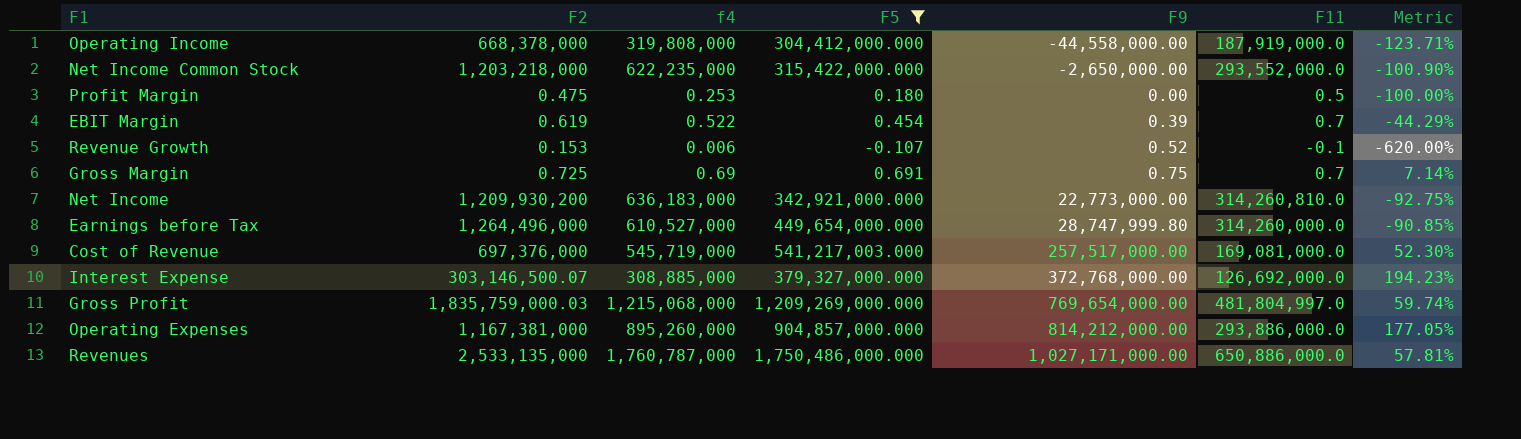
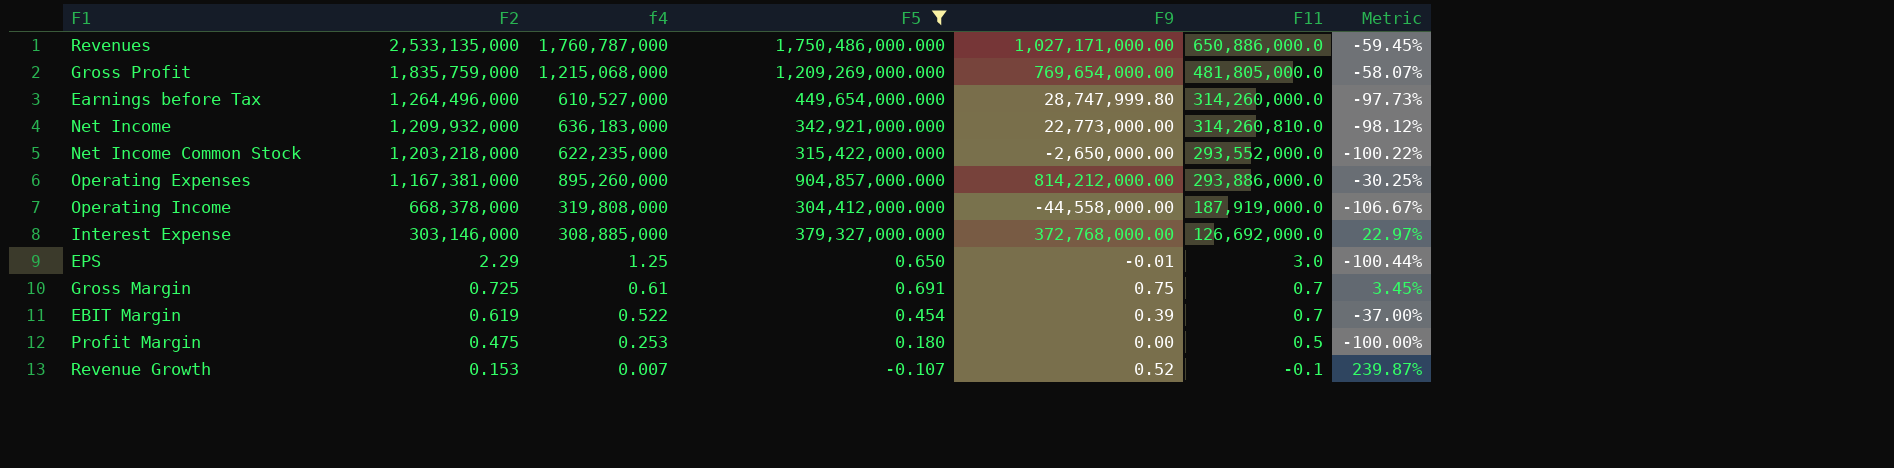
row order: F9 ascending -> F2 descending
column Metric | formula: ([F9] - [F11]) / [F11] -> ([F9] - [F2]) / [F2]
row Cost of Revenue: 697,376,000 | 545,719,000 | 541,217,003.000 | 257,517,000.00 | 169,081,000.0 | 52.30% -> none
Gross Profit | F2: 1,835,759,000.03 -> 1,835,759,000
Gross Profit | F11: 481,804,997.0 -> 481,805,000.0
Net Income | F2: 1,209,930,200 -> 1,209,932,000
Interest Expense | F2: 303,146,500.07 -> 303,146,000
row EPS: none -> 2.29 | 1.25 | 0.650 | -0.01 | 3.0 | -100.44%
Gross Margin | f4: 0.69 -> 0.61
Revenue Growth | f4: 0.006 -> 0.007

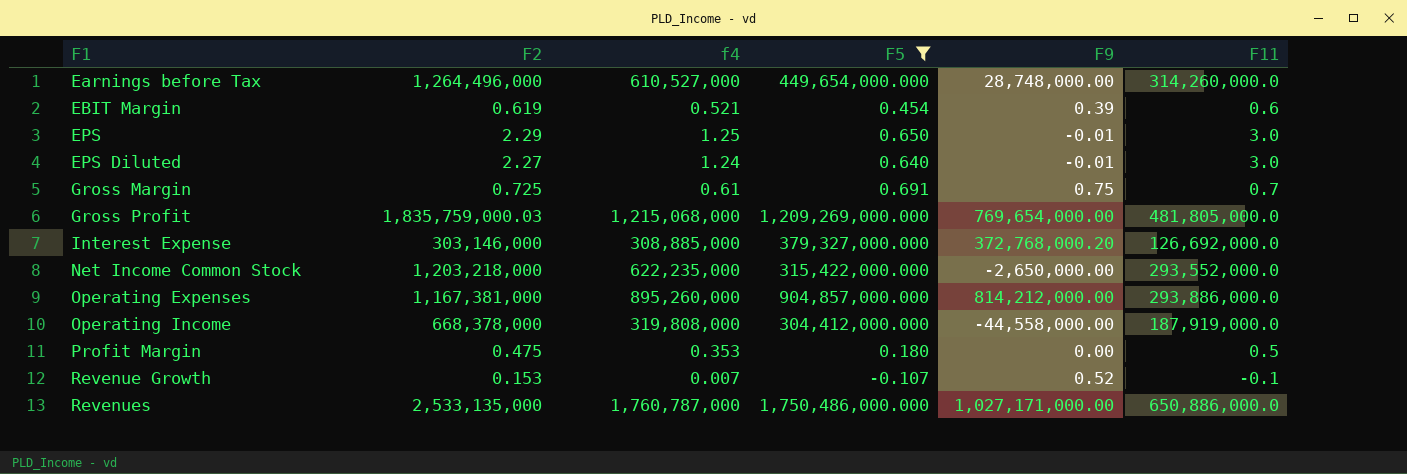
row order: F2 descending -> F1 ascending
column Metric | formula: ([F9] - [F2]) / [F2] -> none
row Net Income: 1,209,932,000 | 636,183,000 | 342,921,000.000 | 22,773,000.00 | 314,260,810.0 | -98.12% -> none
Earnings before Tax | F9: 28,747,999.80 -> 28,748,000.00
EBIT Margin | f4: 0.522 -> 0.521
EBIT Margin | F11: 0.7 -> 0.6
row EPS Diluted: none -> 2.27 | 1.24 | 0.640 | -0.01 | 3.0
Gross Profit | F2: 1,835,759,000 -> 1,835,759,000.03
Interest Expense | F9: 372,768,000.00 -> 372,768,000.20
Profit Margin | f4: 0.253 -> 0.353

